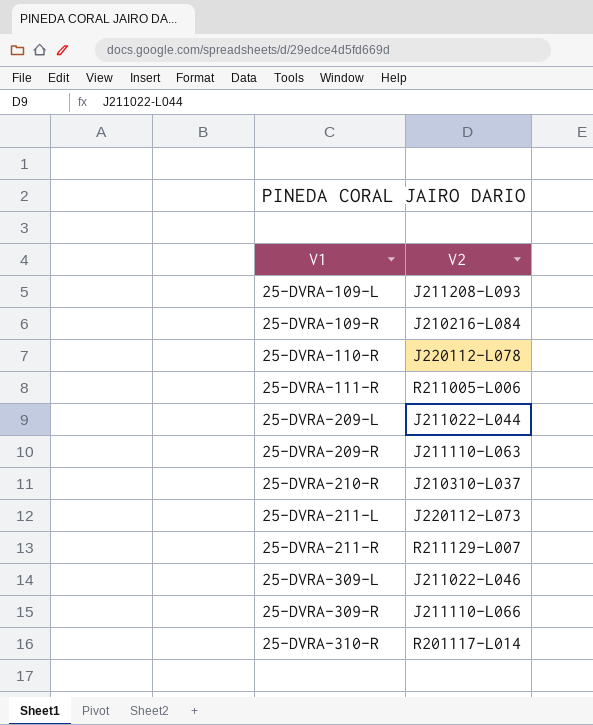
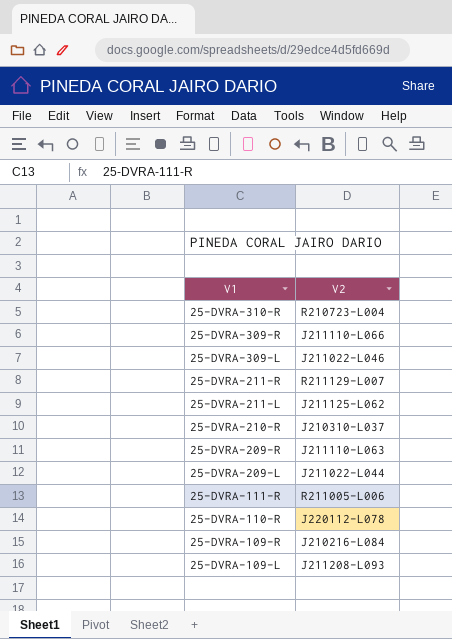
row order: V1 ascending -> V1 descending
25-DVRA-310-R | V2: R201117-L014 -> R210723-L004
25-DVRA-211-L | V2: J220112-L073 -> J211125-L062

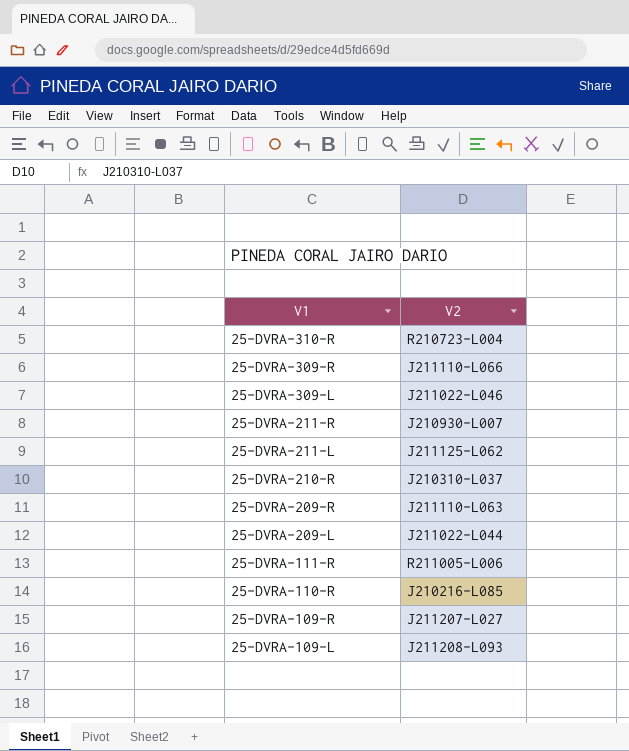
25-DVRA-211-R | V2: R211129-L007 -> J210930-L007
25-DVRA-110-R | V2: J220112-L078 -> J210216-L085
25-DVRA-109-R | V2: J210216-L084 -> J211207-L027

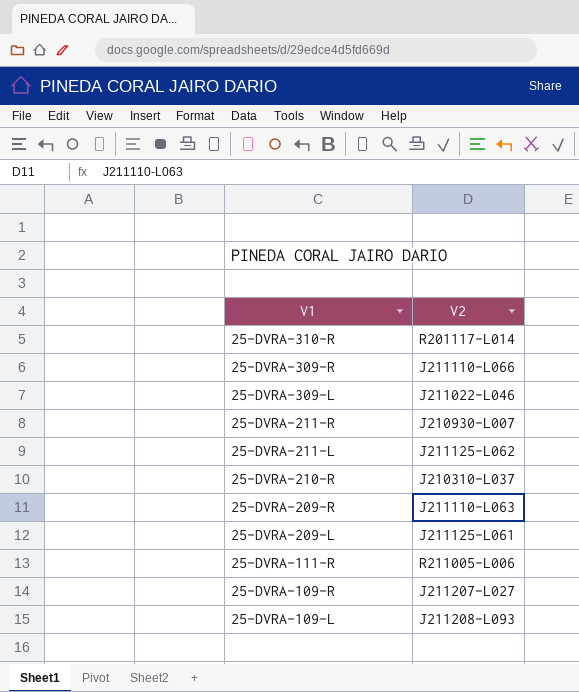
row 25-DVRA-110-R: J210216-L085 -> none
25-DVRA-310-R | V2: R210723-L004 -> R201117-L014
25-DVRA-209-L | V2: J211022-L044 -> J211125-L061

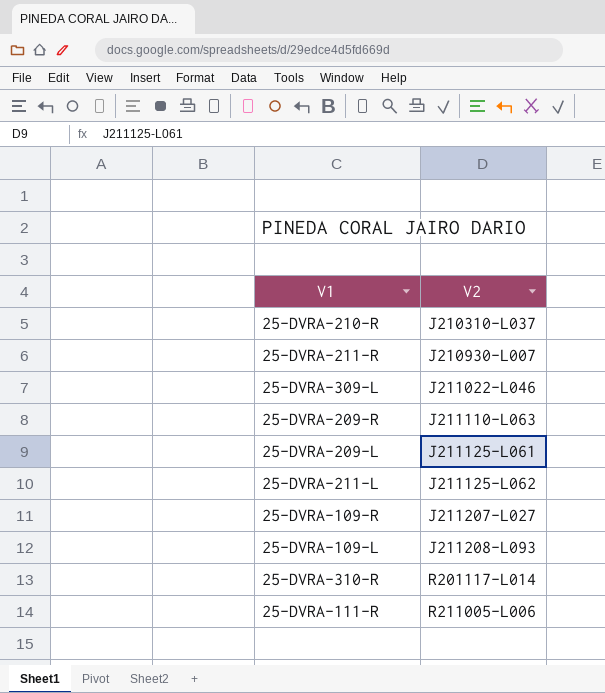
row order: V1 descending -> V2 ascending
row 25-DVRA-309-R: J211110-L066 -> none

